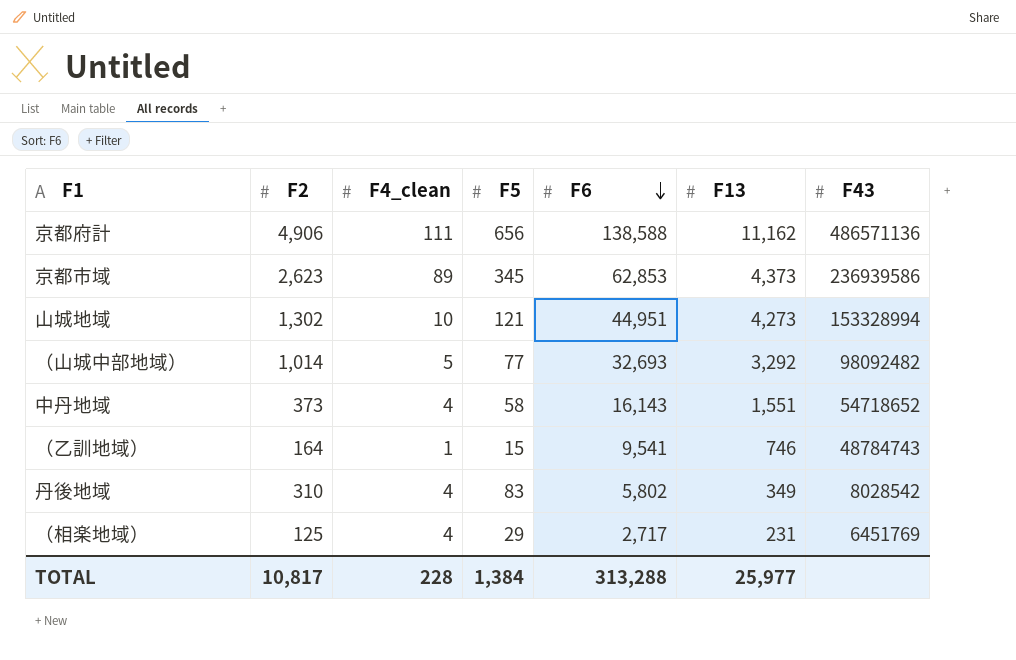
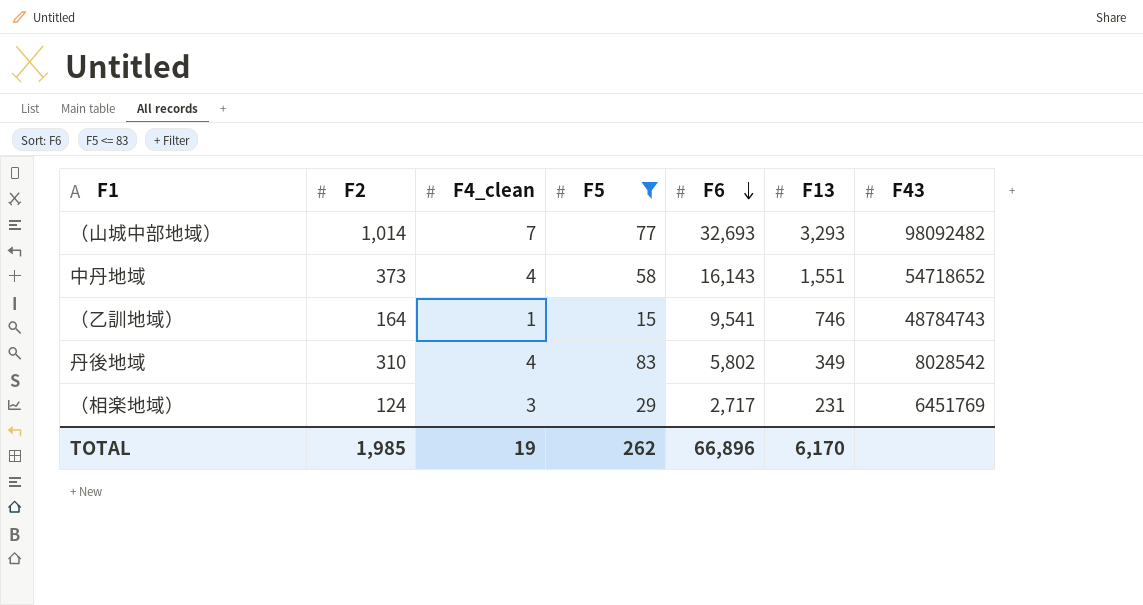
filter: none -> F5 <= 83
（山城中部地域） | F4_clean: 5 -> 7
（山城中部地域） | F13: 3,292 -> 3,293
（相楽地域） | F2: 125 -> 124
（相楽地域） | F4_clean: 4 -> 3
TOTAL | F2: 10,817 -> 1,985
TOTAL | F4_clean: 228 -> 19
TOTAL | F5: 1,384 -> 262
TOTAL | F6: 313,288 -> 66,896
TOTAL | F13: 25,977 -> 6,170

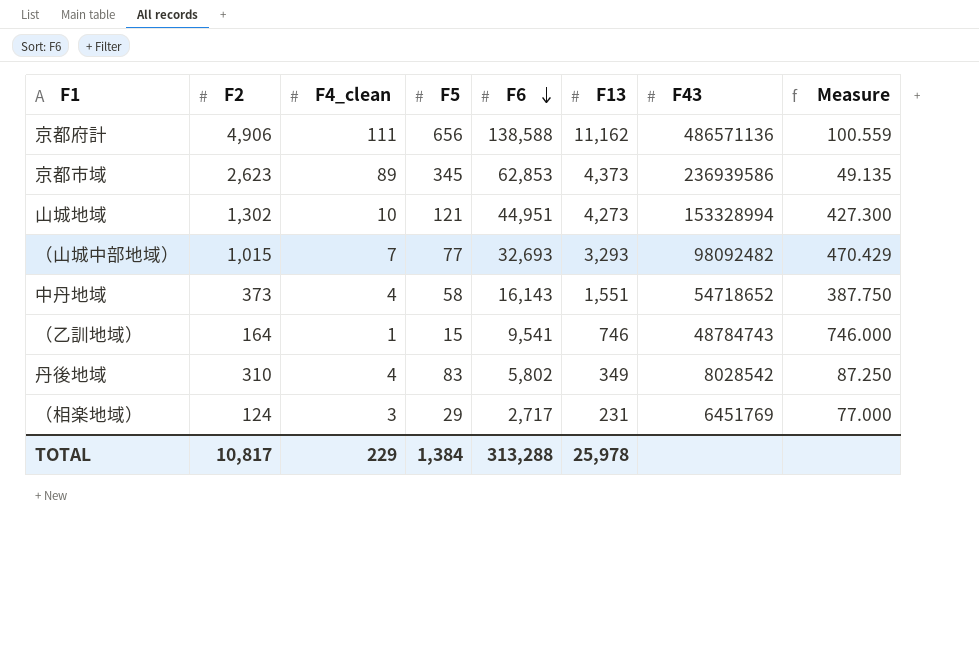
filter: F5 <= 83 -> none
column Measure | formula: none -> [F13] / [F4_clean]
（山城中部地域） | F2: 1,014 -> 1,015
TOTAL | F2: 1,985 -> 10,817
TOTAL | F4_clean: 19 -> 229
TOTAL | F5: 262 -> 1,384
TOTAL | F6: 66,896 -> 313,288
TOTAL | F13: 6,170 -> 25,978

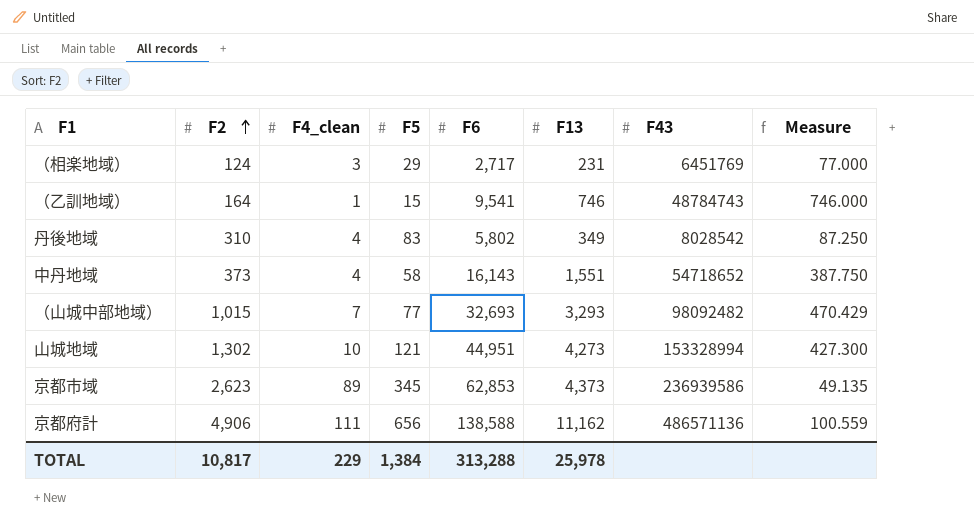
row order: F6 descending -> F2 ascending

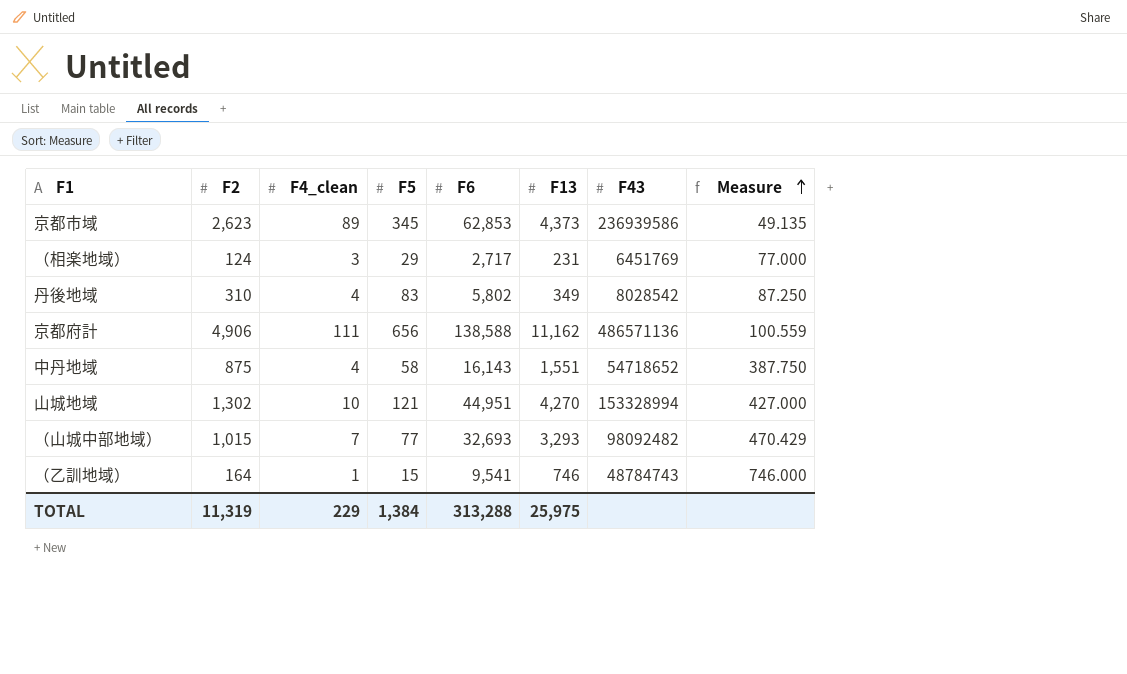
row order: F2 ascending -> Measure ascending
中丹地域 | F2: 373 -> 875
山城地域 | F13: 4,273 -> 4,270
山城地域 | Measure: 427.300 -> 427.000
TOTAL | F2: 10,817 -> 11,319
TOTAL | F13: 25,978 -> 25,975

